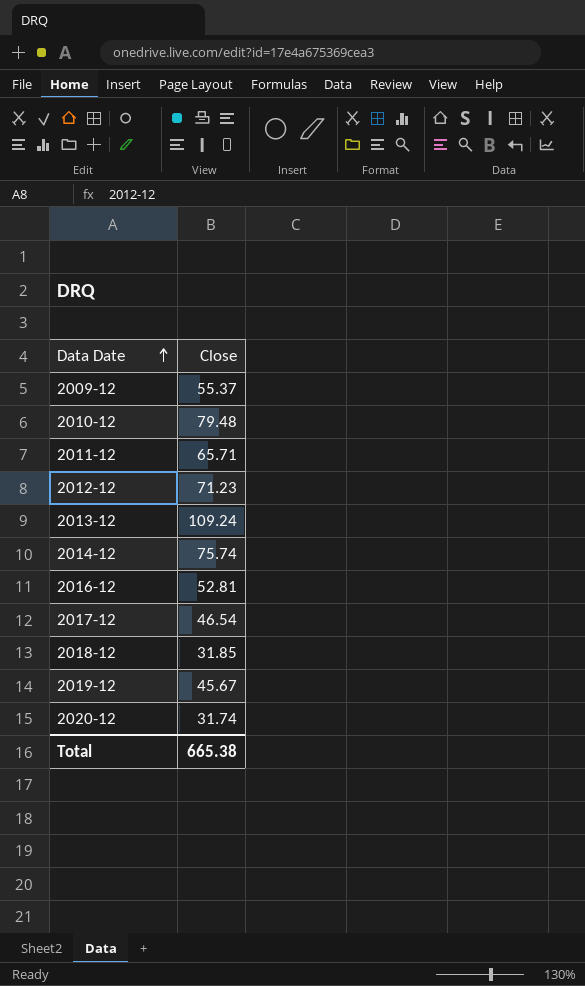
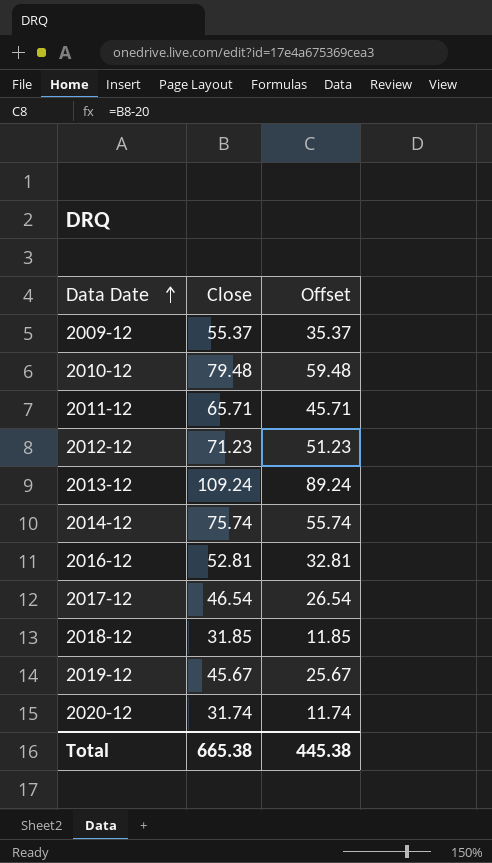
column Offset | formula: none -> [Close] - 20

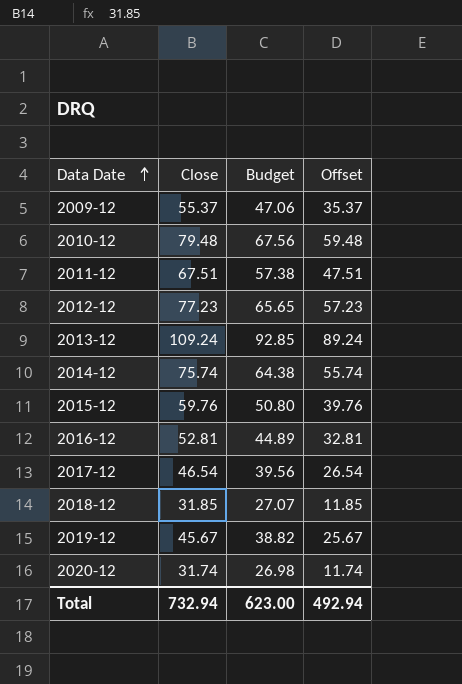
column Budget | formula: none -> [Close] * 0.85
2011-12 | Close: 65.71 -> 67.51
2011-12 | Offset: 45.71 -> 47.51
2012-12 | Close: 71.23 -> 77.23
2012-12 | Offset: 51.23 -> 57.23
row 2015-12: none -> 59.76 | 50.80 | 39.76
Total | Close: 665.38 -> 732.94
Total | Offset: 445.38 -> 492.94

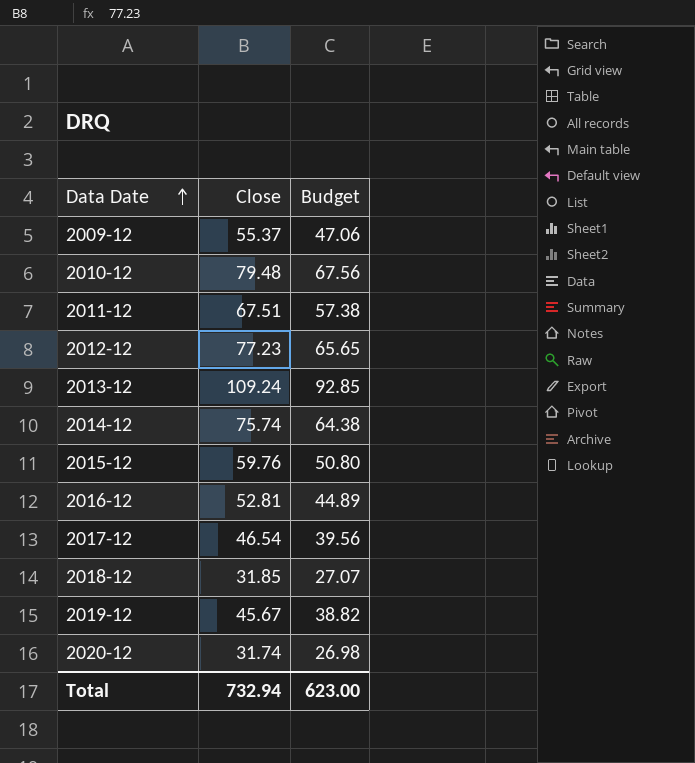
column Offset | formula: [Close] - 20 -> none

